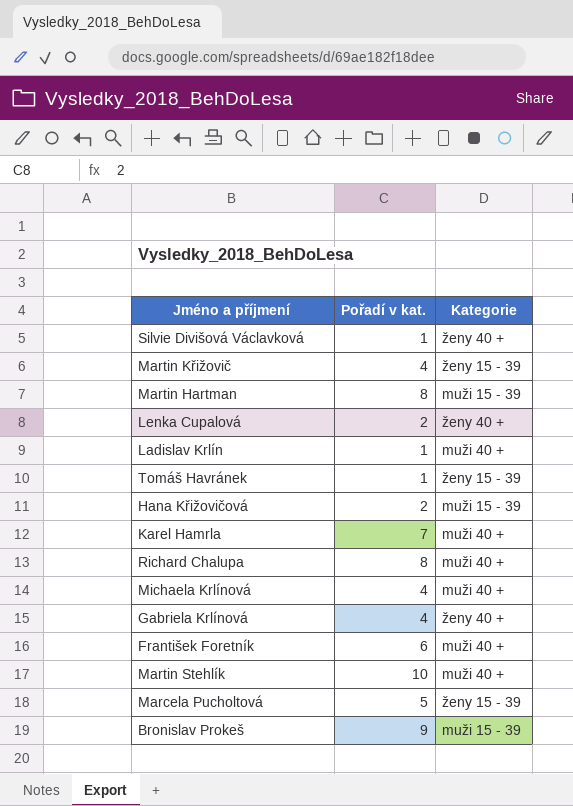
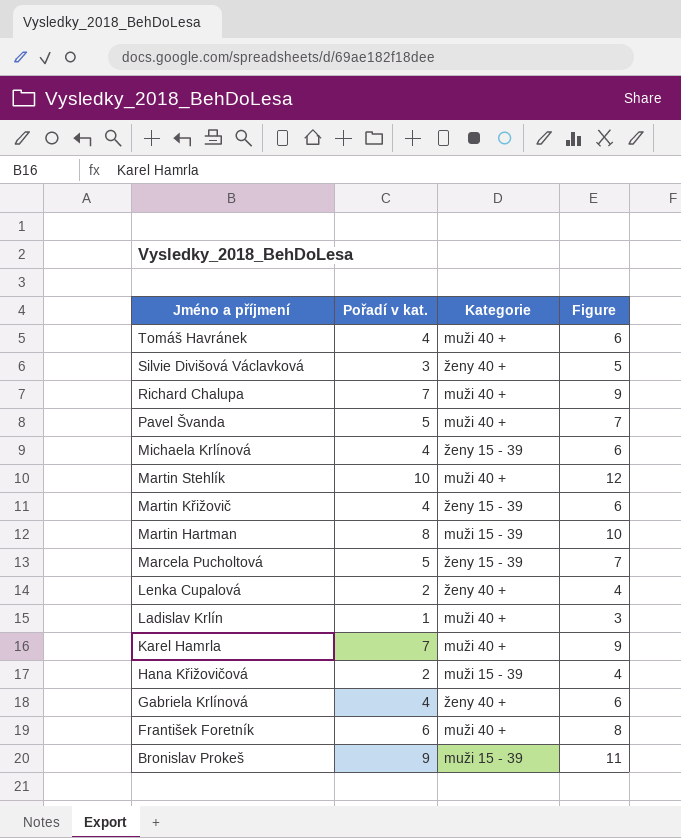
row order: none -> Jméno a příjmení descending
column Figure | formula: none -> [Pořadí v kat.] + 2
Tomáš Havránek | Pořadí v kat.: 1 -> 4
Tomáš Havránek | Kategorie: ženy 15 - 39 -> muži 40 +
Silvie Divišová Václavková | Pořadí v kat.: 1 -> 3
Richard Chalupa | Pořadí v kat.: 8 -> 7
row Pavel Švanda: none -> 5 | muži 40 + | 7
Michaela Krlínová | Kategorie: muži 40 + -> ženy 15 - 39

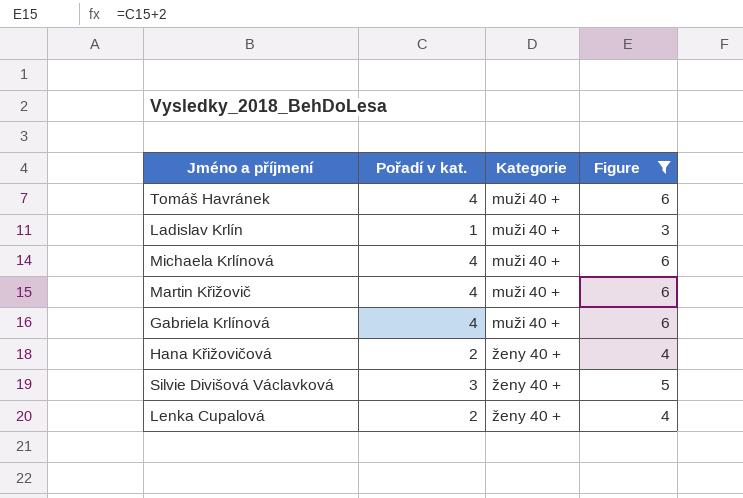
filter: none -> Figure <= 6
row order: Jméno a příjmení descending -> Kategorie ascending
Michaela Krlínová | Kategorie: ženy 15 - 39 -> muži 40 +
Martin Křižovič | Kategorie: ženy 15 - 39 -> muži 40 +
Gabriela Krlínová | Kategorie: ženy 40 + -> muži 40 +
Hana Křižovičová | Kategorie: muži 15 - 39 -> ženy 40 +

